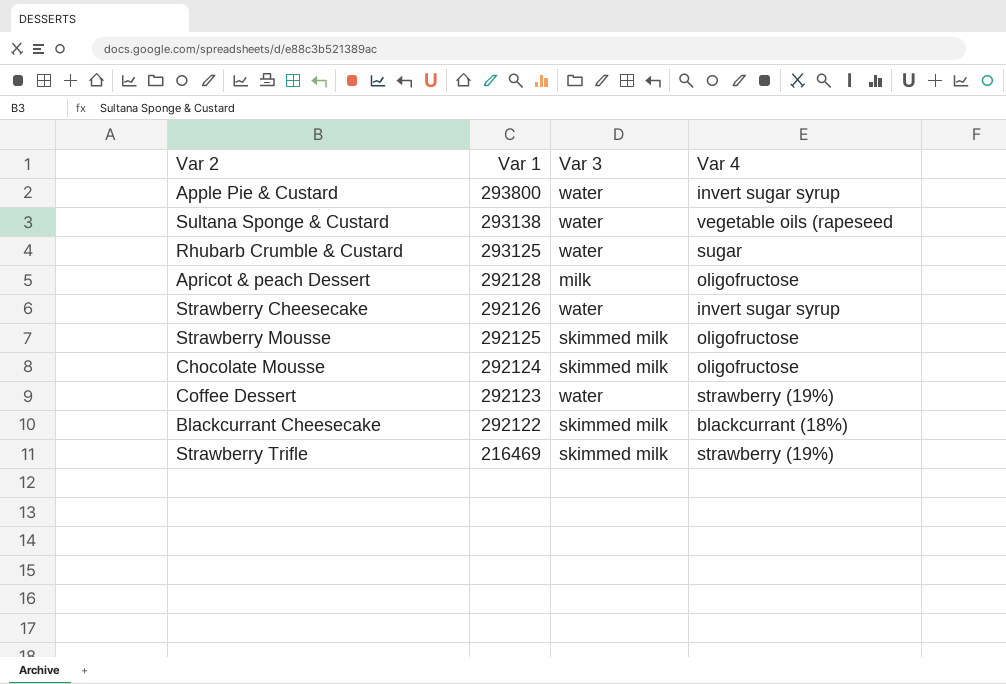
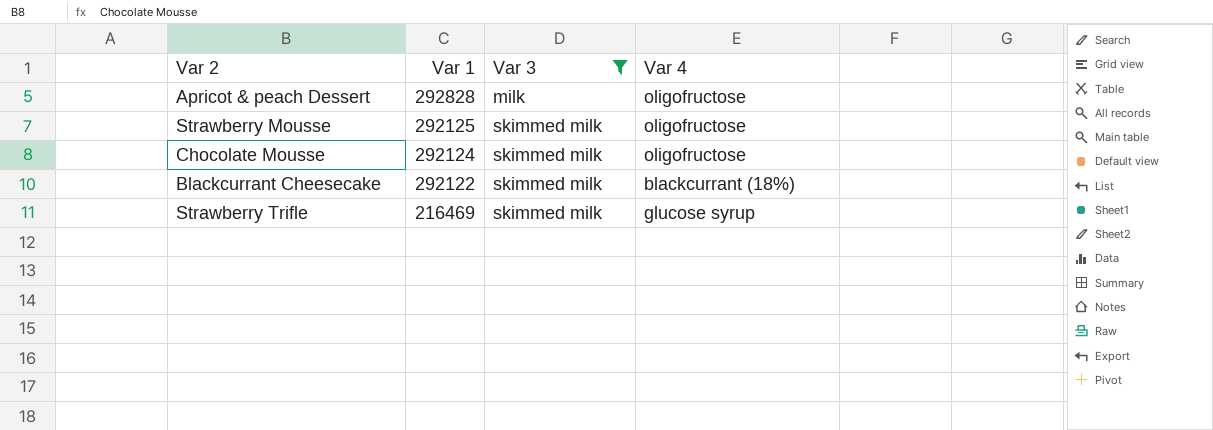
filter: none -> Var 3 != water
Apricot & peach Dessert | Var 1: 292128 -> 292828
Strawberry Trifle | Var 4: strawberry (19%) -> glucose syrup

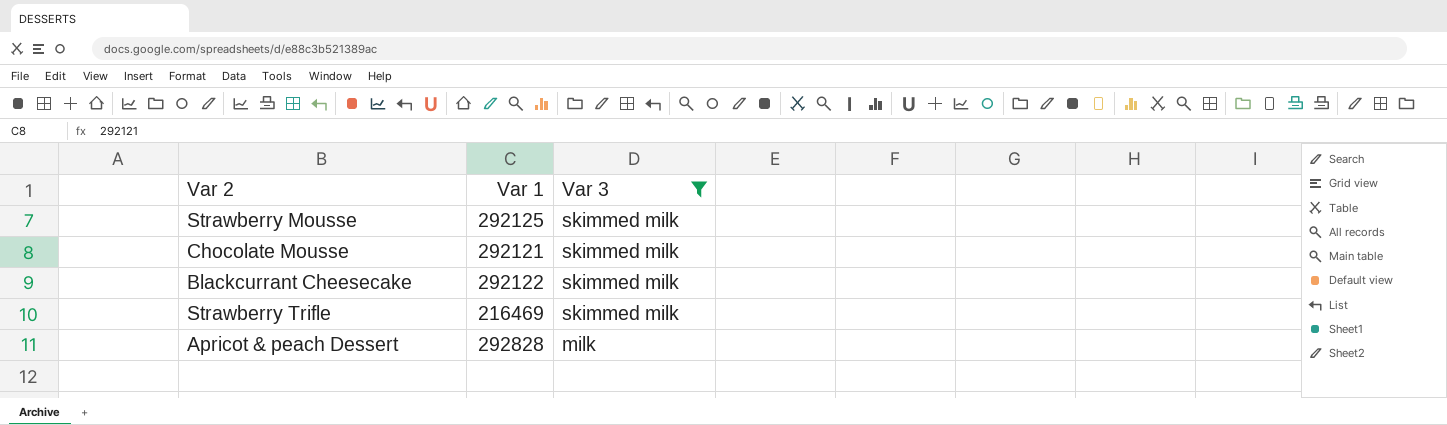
row order: Var 1 descending -> Var 3 descending
column Var 4 | position: 4 -> none
Chocolate Mousse | Var 1: 292124 -> 292121

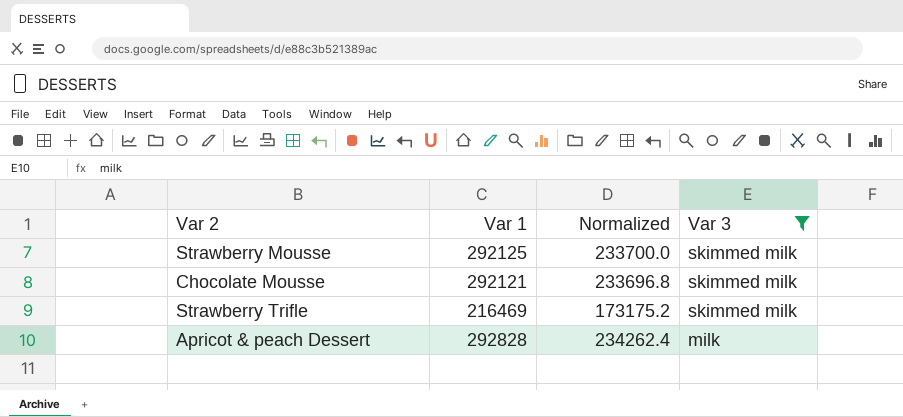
column Normalized | formula: none -> [Var 1] * 0.8
row Blackcurrant Cheesecake: 292122 | skimmed milk -> none

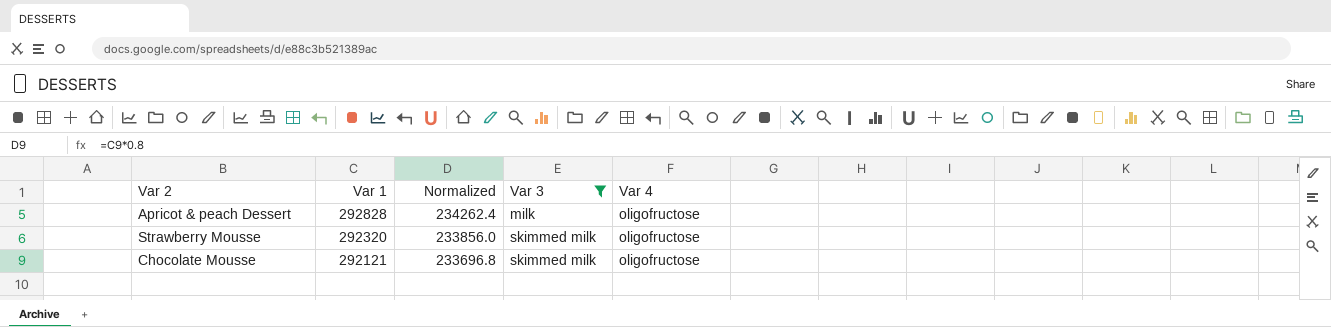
row order: Var 3 descending -> Var 1 descending
column Var 4 | position: none -> 5
row Strawberry Trifle: 216469 | 173175.2 | skimmed milk -> none
Strawberry Mousse | Var 1: 292125 -> 292320
Strawberry Mousse | Normalized: 233700.0 -> 233856.0

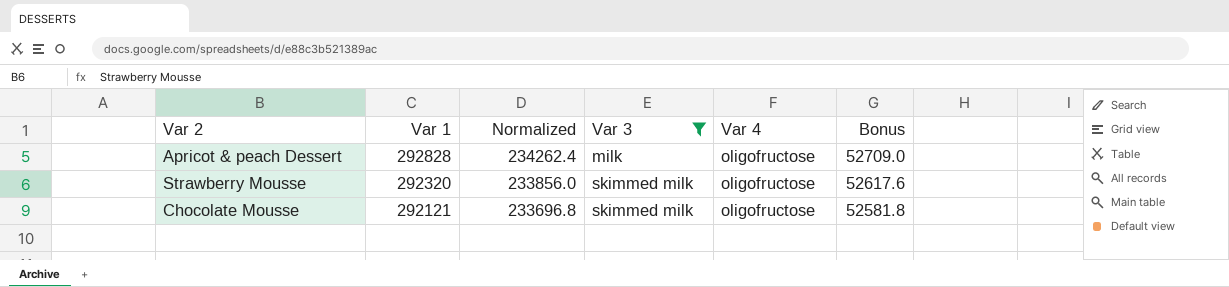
column Bonus | formula: none -> [Var 1] * 0.18

